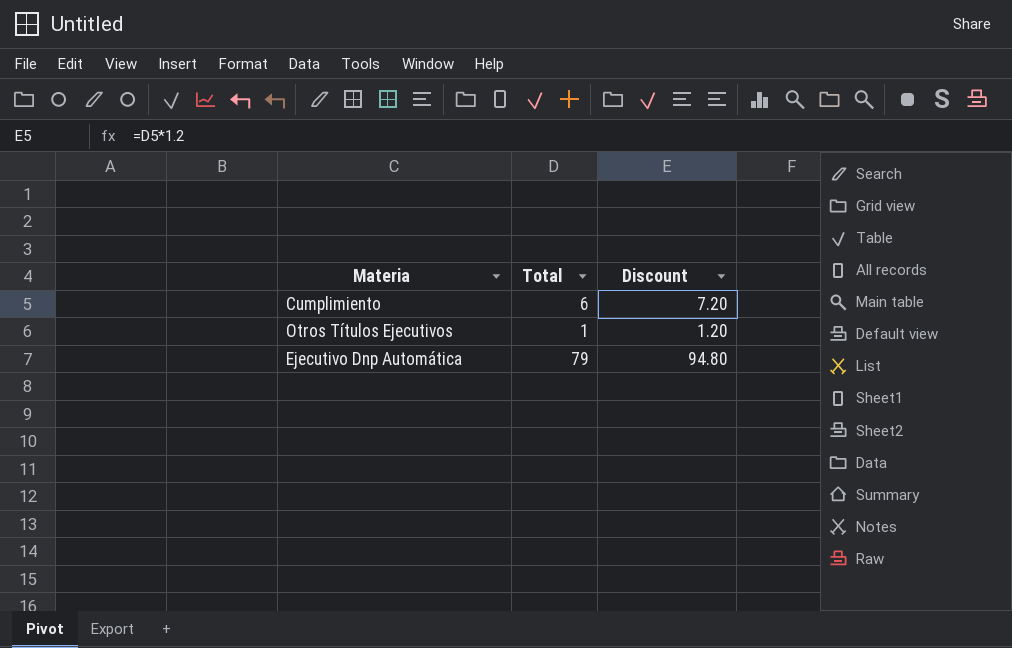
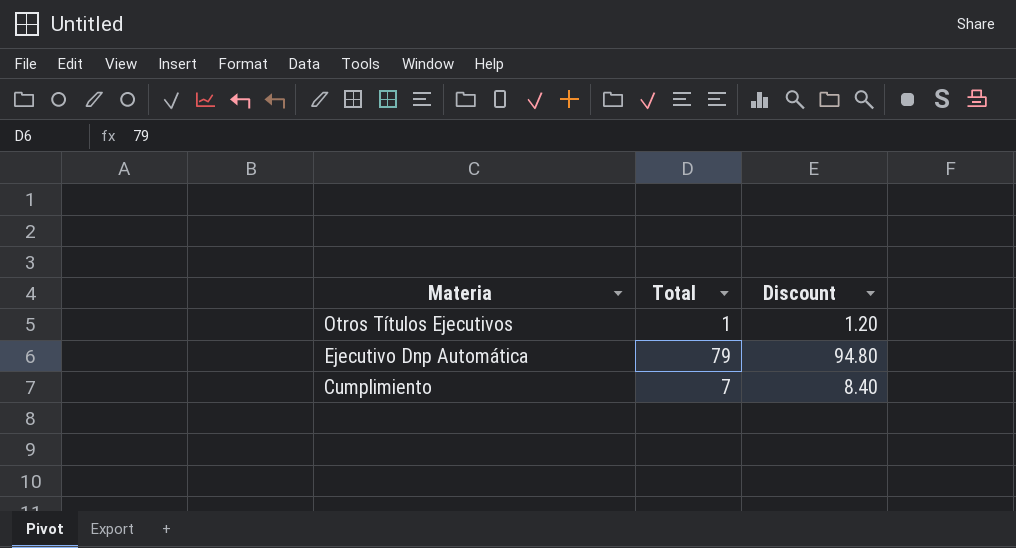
row order: none -> Materia descending
Cumplimiento | Total: 6 -> 7
Cumplimiento | Discount: 7.20 -> 8.40

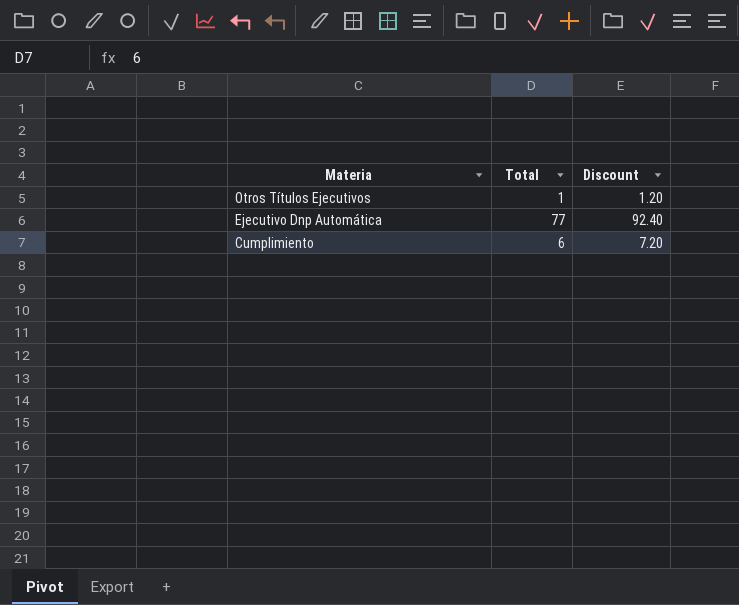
Ejecutivo Dnp Automática | Total: 79 -> 77
Ejecutivo Dnp Automática | Discount: 94.80 -> 92.40
Cumplimiento | Total: 7 -> 6
Cumplimiento | Discount: 8.40 -> 7.20

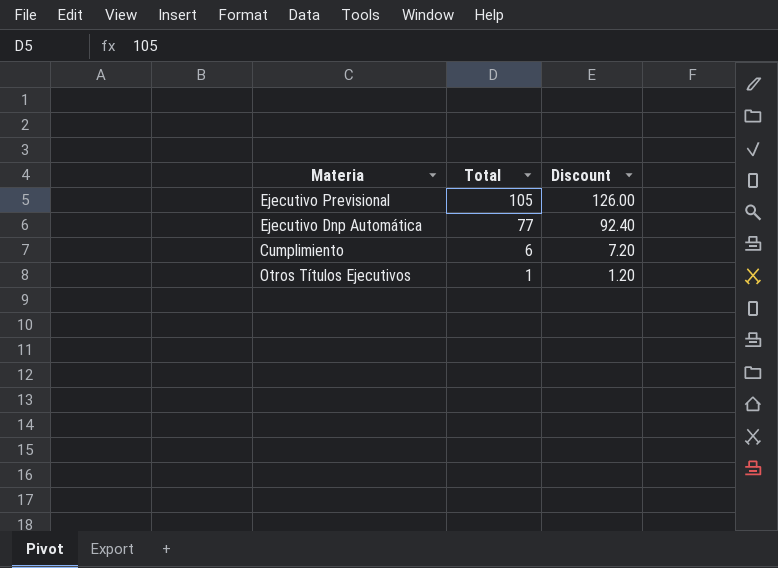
row order: Materia descending -> Total descending
row Ejecutivo Previsional: none -> 105 | 126.00

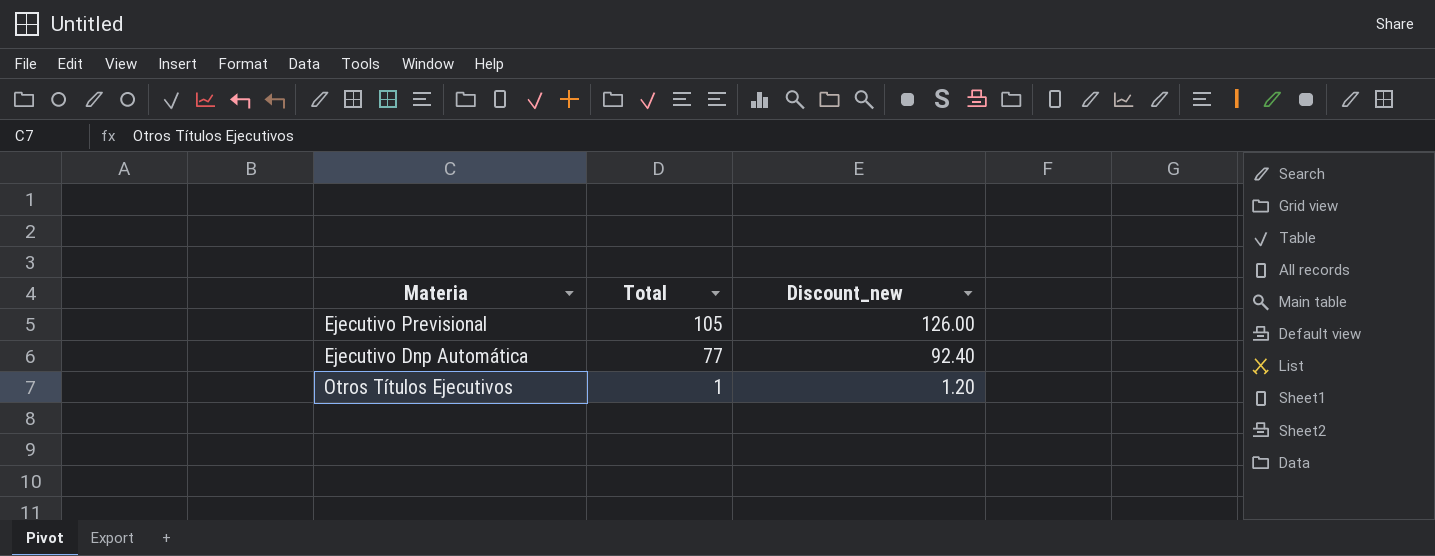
column name: Discount -> Discount_new
row Cumplimiento: 6 | 7.20 -> none

